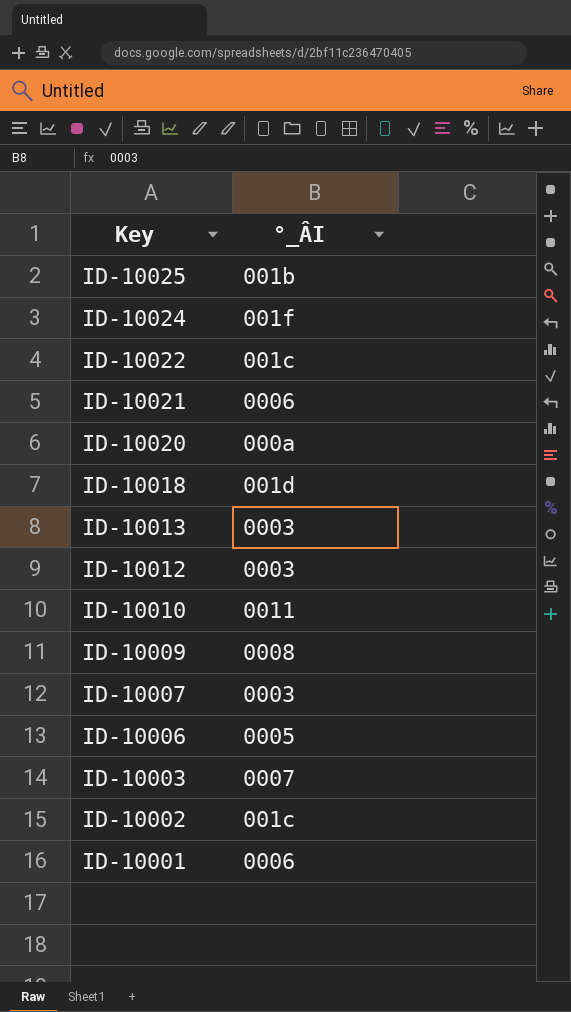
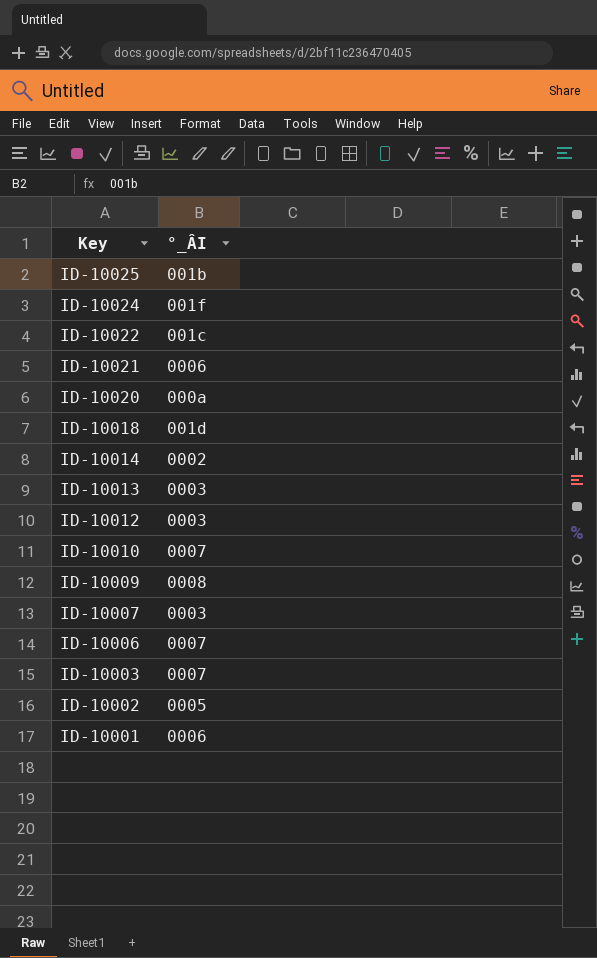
row ID-10014: none -> 0002
ID-10010 | °_ÂI: 0011 -> 0007
ID-10006 | °_ÂI: 0005 -> 0007
ID-10002 | °_ÂI: 001c -> 0005

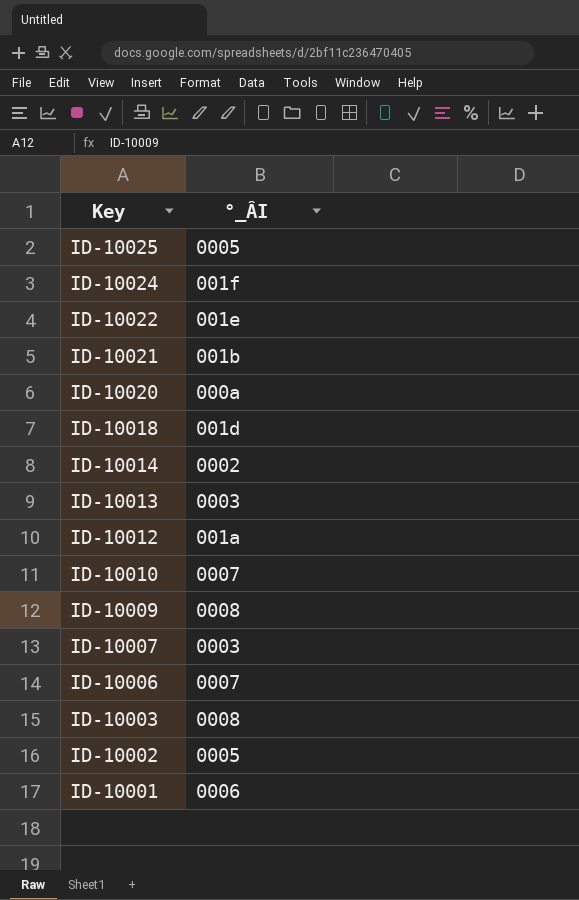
ID-10025 | °_ÂI: 001b -> 0005
ID-10022 | °_ÂI: 001c -> 001e
ID-10021 | °_ÂI: 0006 -> 001b
ID-10012 | °_ÂI: 0003 -> 001a
ID-10003 | °_ÂI: 0007 -> 0008

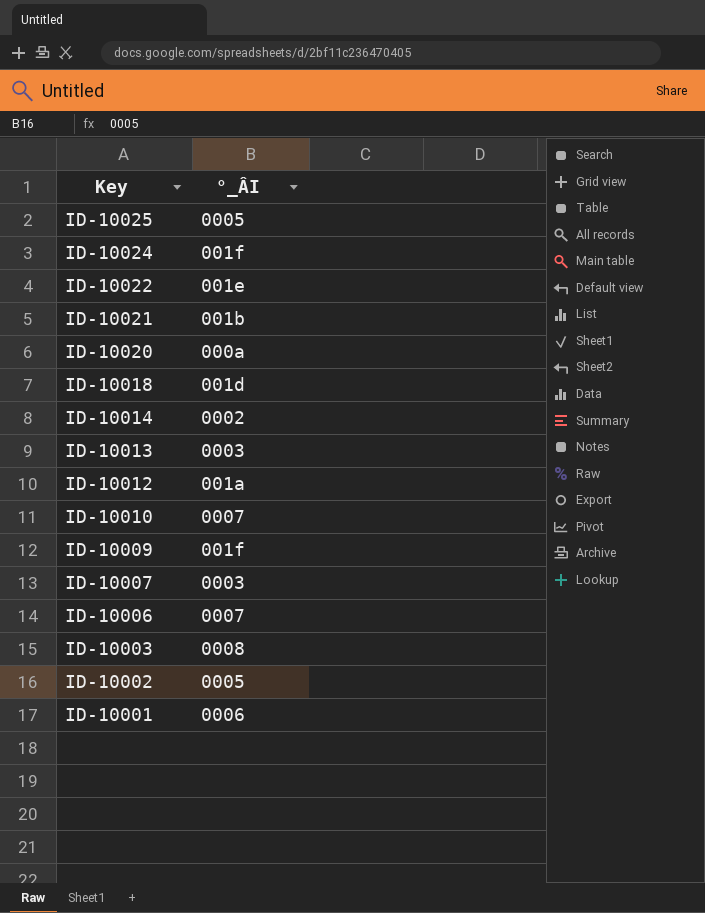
ID-10009 | °_ÂI: 0008 -> 001f

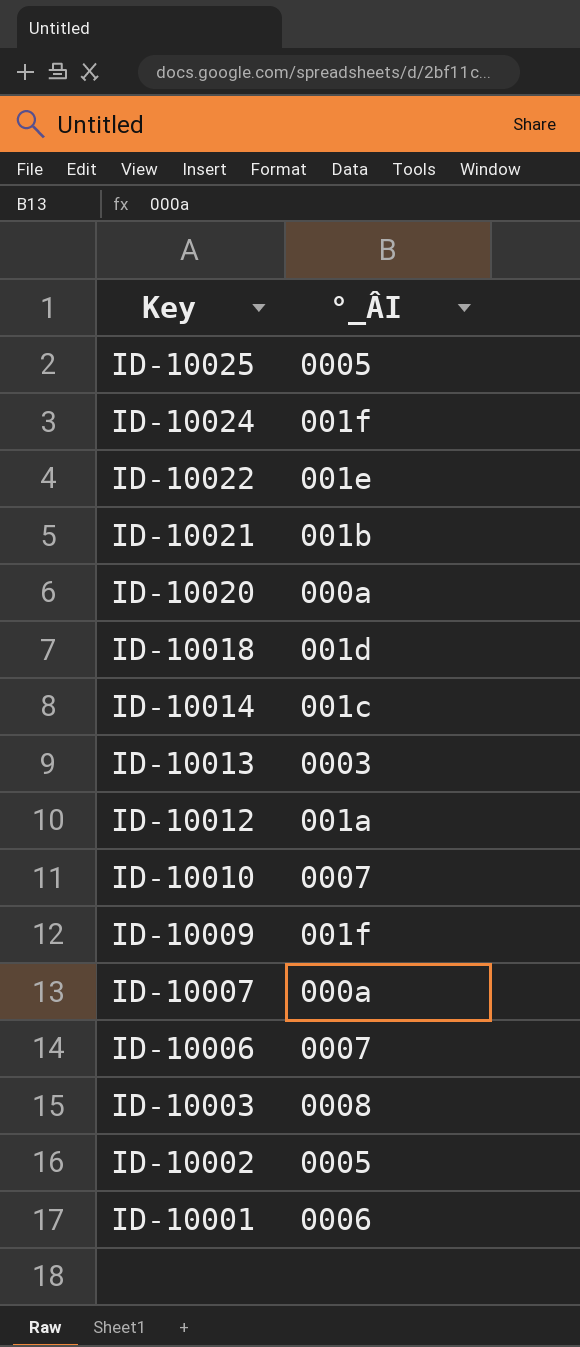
ID-10014 | °_ÂI: 0002 -> 001c
ID-10007 | °_ÂI: 0003 -> 000a

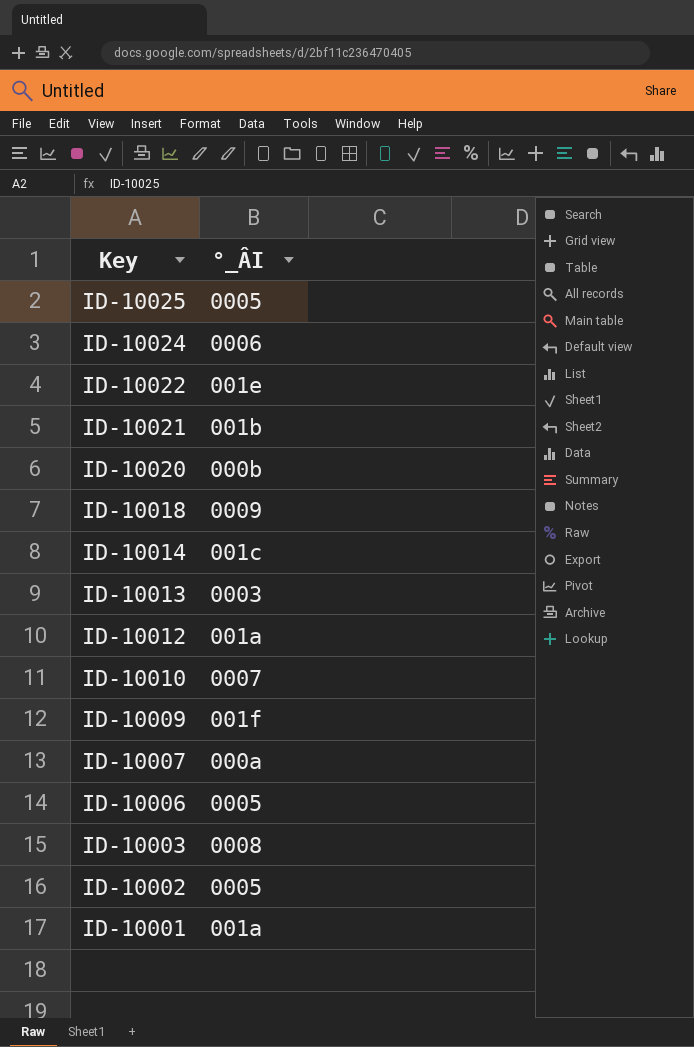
ID-10024 | °_ÂI: 001f -> 0006
ID-10020 | °_ÂI: 000a -> 000b
ID-10018 | °_ÂI: 001d -> 0009
ID-10006 | °_ÂI: 0007 -> 0005
ID-10001 | °_ÂI: 0006 -> 001a

